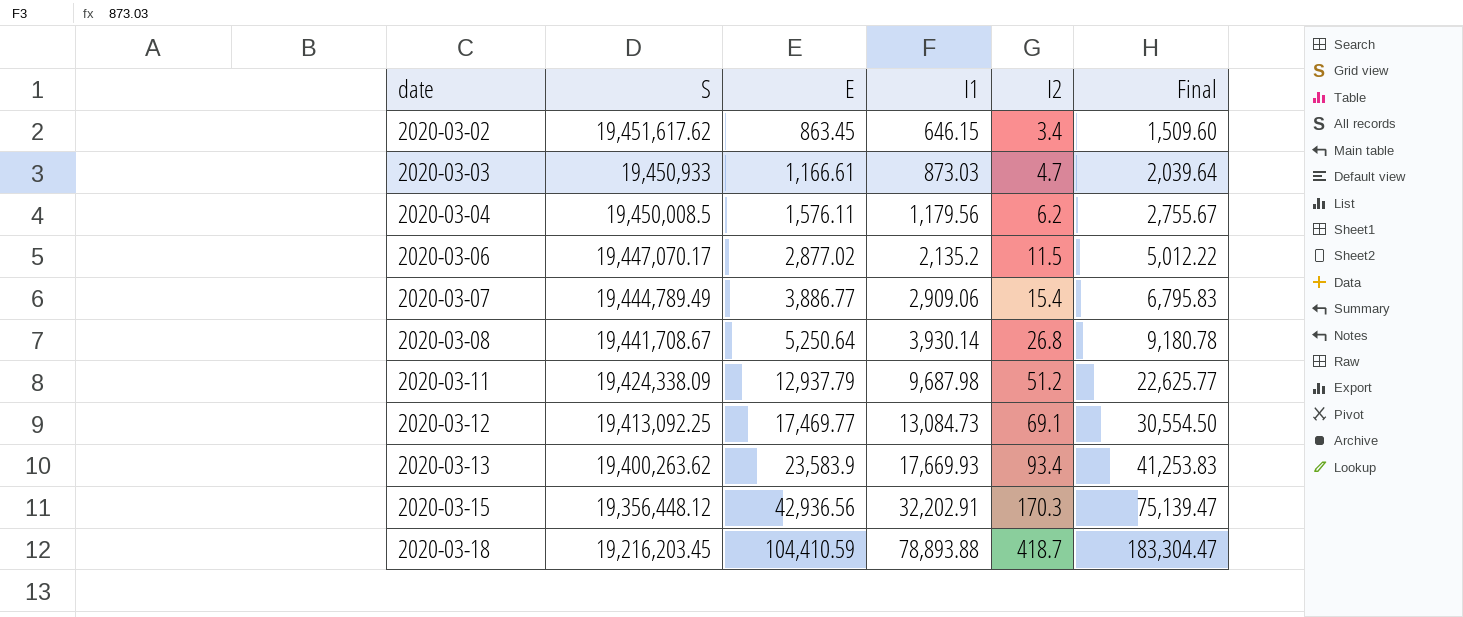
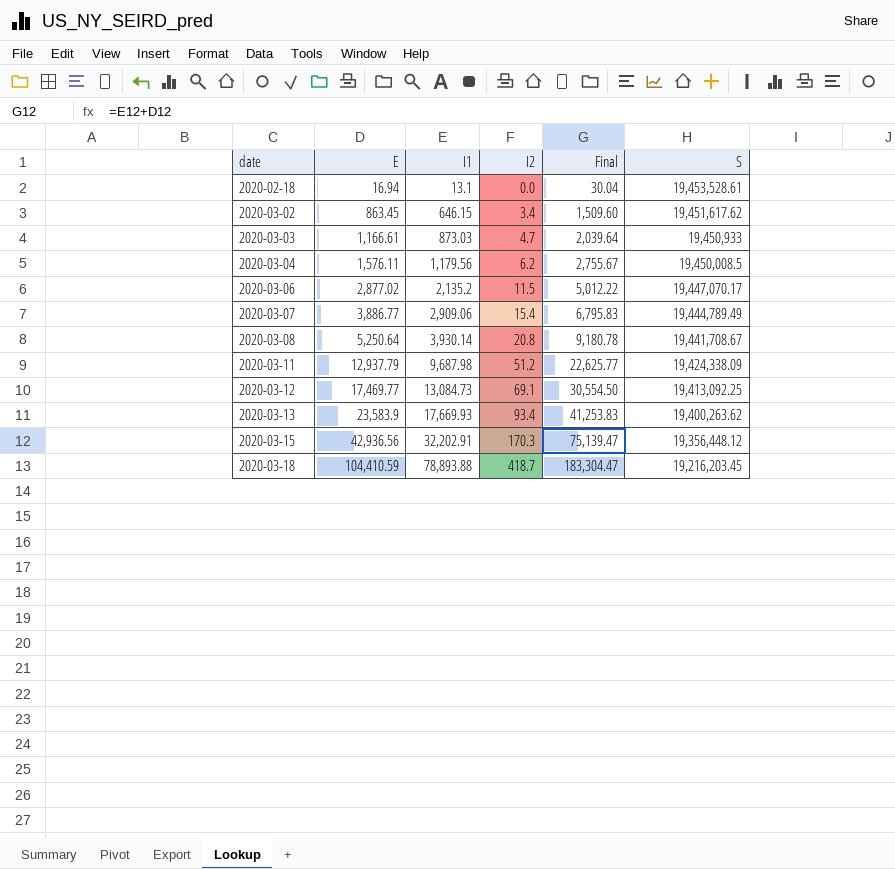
column S | position: 2 -> 6
row 2020-02-18: none -> 16.94 | 13.1 | 0.0 | 30.04 | 19,453,528.61
2020-03-08 | I2: 26.8 -> 20.8

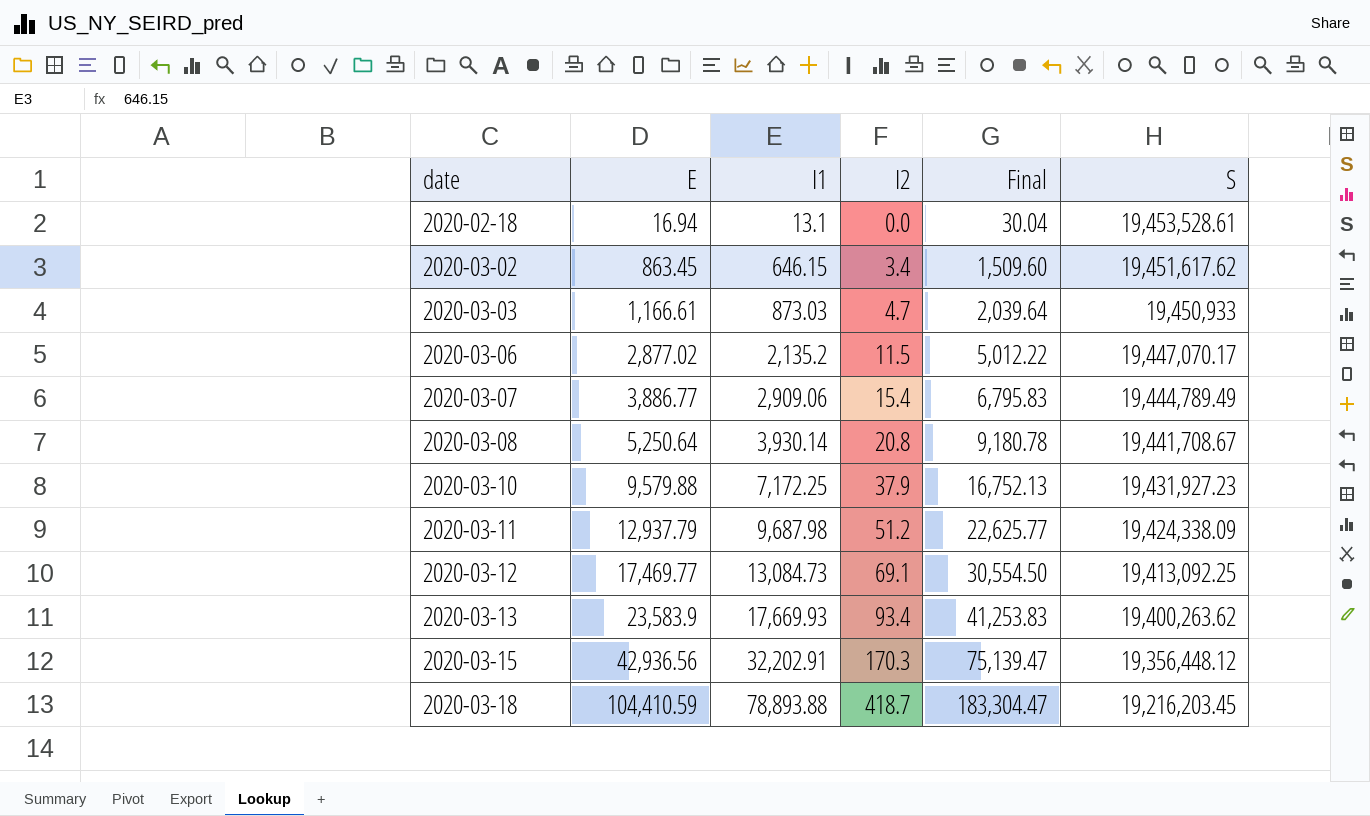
row 2020-03-04: 1,576.11 | 1,179.56 | 6.2 | 2,755.67 | 19,450,008.5 -> none
row 2020-03-10: none -> 9,579.88 | 7,172.25 | 37.9 | 16,752.13 | 19,431,927.23

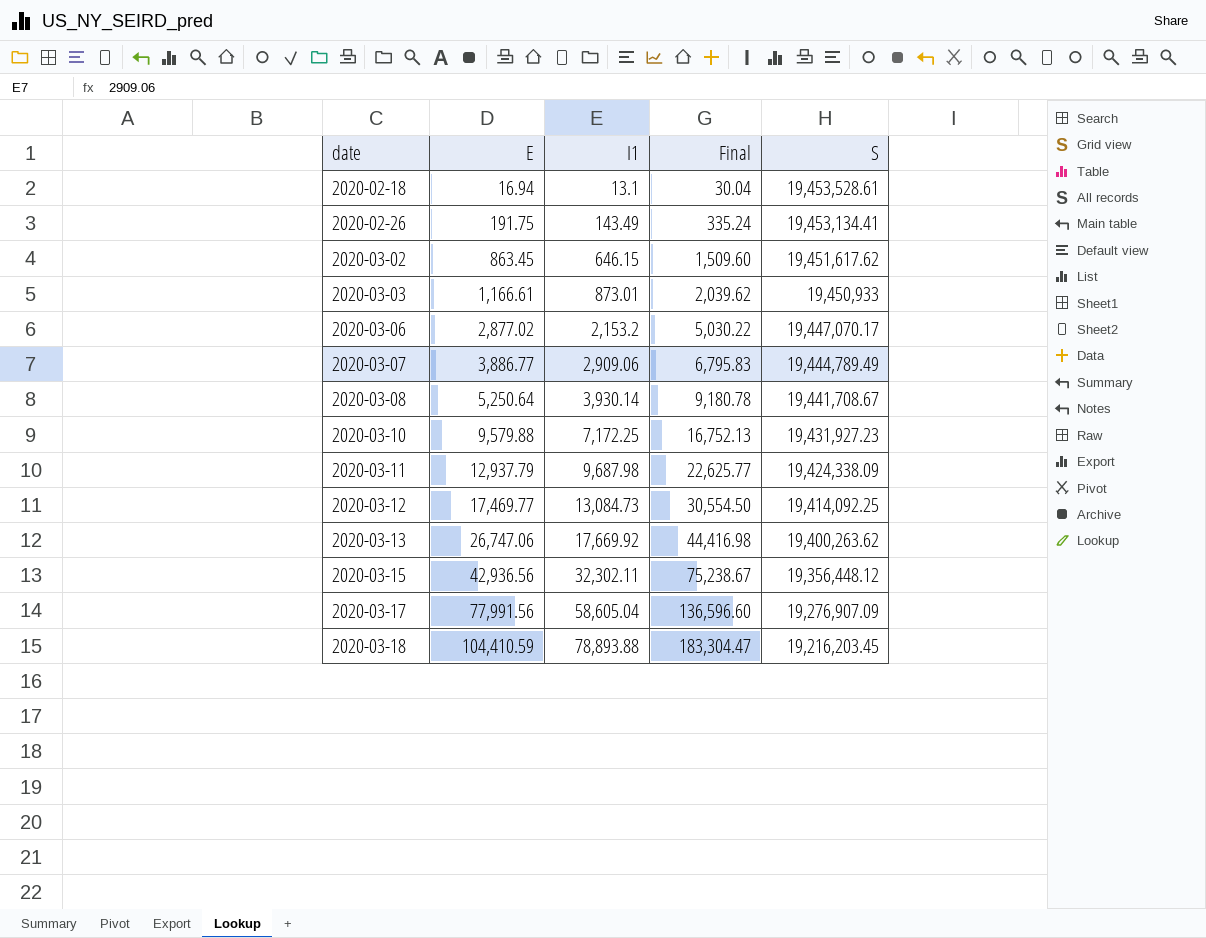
column I2 | position: 4 -> none
row 2020-02-26: none -> 191.75 | 143.49 | 335.24 | 19,453,134.41
2020-03-03 | I1: 873.03 -> 873.01
2020-03-03 | Final: 2,039.64 -> 2,039.62
2020-03-06 | I1: 2,135.2 -> 2,153.2
2020-03-06 | Final: 5,012.22 -> 5,030.22
2020-03-12 | S: 19,413,092.25 -> 19,414,092.25
2020-03-13 | E: 23,583.9 -> 26,747.06
2020-03-13 | I1: 17,669.93 -> 17,669.92
2020-03-13 | Final: 41,253.83 -> 44,416.98
2020-03-15 | I1: 32,202.91 -> 32,302.11
2020-03-15 | Final: 75,139.47 -> 75,238.67
row 2020-03-17: none -> 77,991.56 | 58,605.04 | 136,596.60 | 19,276,907.09

